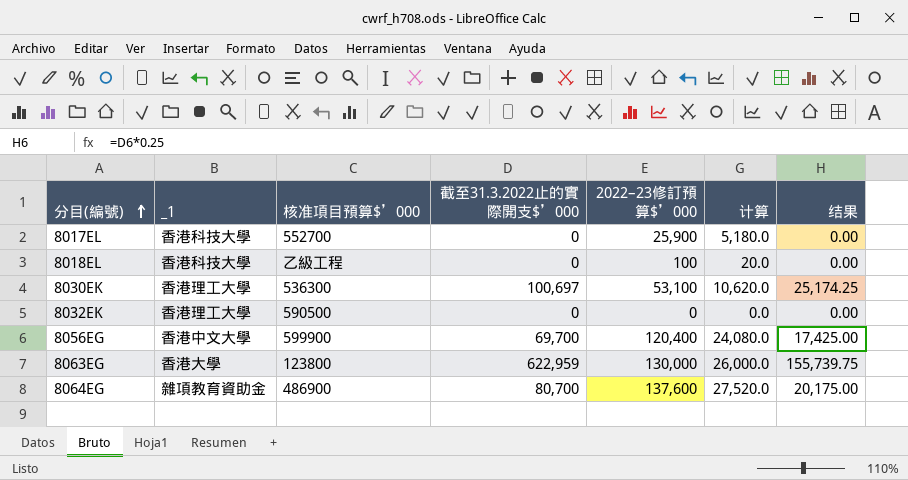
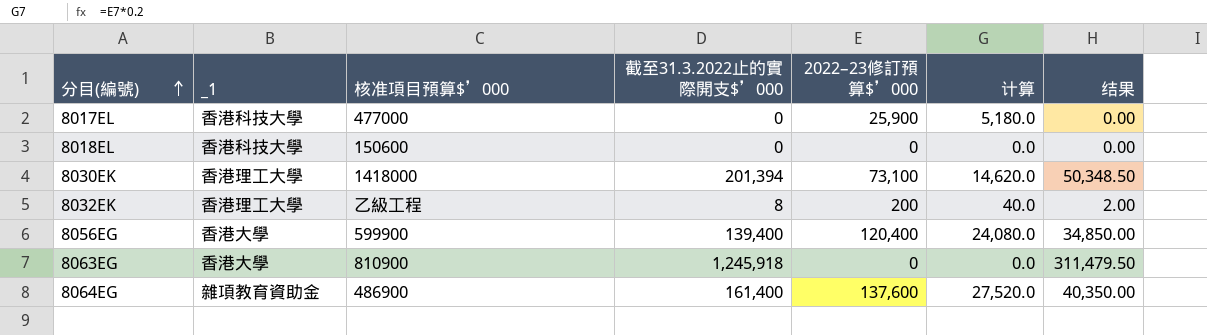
8017EL | 核准項目預算$’000: 552700 -> 477000
8018EL | 核准項目預算$’000: 乙級工程 -> 150600
8018EL | 2022–23修訂預算$’000: 100 -> 0
8018EL | 计算: 20.0 -> 0.0
8030EK | 核准項目預算$’000: 536300 -> 1418000
8030EK | 截至31.3.2022止的實際開支$’000: 100,697 -> 201,394
8030EK | 2022–23修訂預算$’000: 53,100 -> 73,100
8030EK | 计算: 10,620.0 -> 14,620.0
8030EK | 结果: 25,174.25 -> 50,348.50
8032EK | 核准項目預算$’000: 590500 -> 乙級工程
8032EK | 截至31.3.2022止的實際開支$’000: 0 -> 8
8032EK | 2022–23修訂預算$’000: 0 -> 200
8032EK | 计算: 0.0 -> 40.0
8032EK | 结果: 0.00 -> 2.00
8056EG | _1: 香港中文大學 -> 香港大學
8056EG | 截至31.3.2022止的實際開支$’000: 69,700 -> 139,400
8056EG | 结果: 17,425.00 -> 34,850.00
8063EG | 核准項目預算$’000: 123800 -> 810900
8063EG | 截至31.3.2022止的實際開支$’000: 622,959 -> 1,245,918
8063EG | 2022–23修訂預算$’000: 130,000 -> 0
8063EG | 计算: 26,000.0 -> 0.0
8063EG | 结果: 155,739.75 -> 311,479.50
8064EG | 截至31.3.2022止的實際開支$’000: 80,700 -> 161,400
8064EG | 结果: 20,175.00 -> 40,350.00

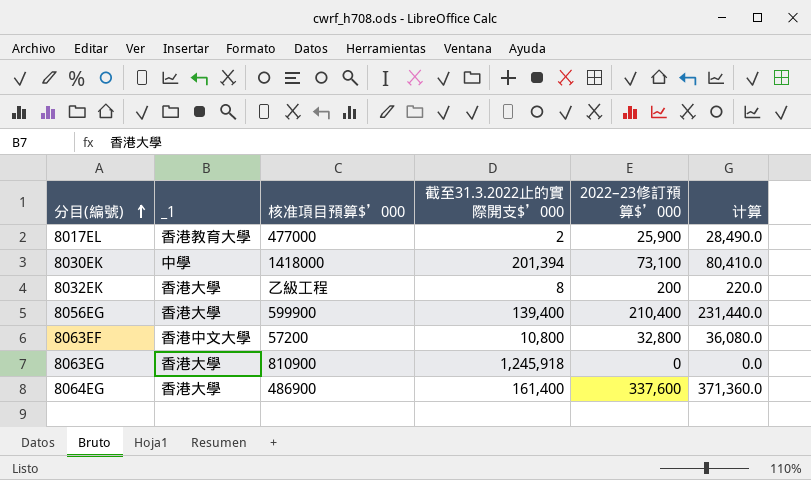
column 结果 | formula: [截至31.3.2022止的實際開支$’000] * 0.25 -> none
column 计算 | formula: [2022–23修訂預算$’000] * 0.2 -> [2022–23修訂預算$’000] * 1.1
row 8018EL: 香港科技大學 | 150600 | 0 | 0 | 0.0 | 0.00 -> none
8017EL | _1: 香港科技大學 -> 香港教育大學
8017EL | 截至31.3.2022止的實際開支$’000: 0 -> 2
8030EK | _1: 香港理工大學 -> 中學
8032EK | _1: 香港理工大學 -> 香港大學
8056EG | 2022–23修訂預算$’000: 120,400 -> 210,400
row 8063EF: none -> 香港中文大學 | 57200 | 10,800 | 32,800 | 36,080.0
8064EG | _1: 雜項教育資助金 -> 香港大學
8064EG | 2022–23修訂預算$’000: 137,600 -> 337,600

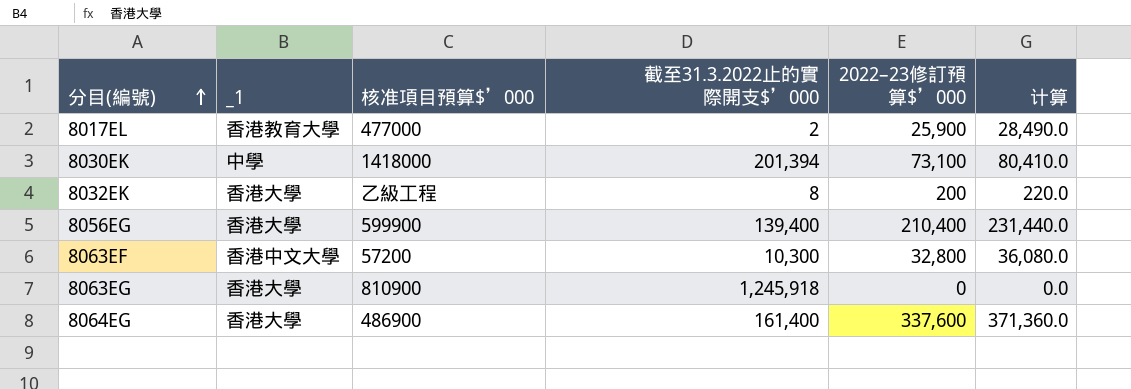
8063EF | 截至31.3.2022止的實際開支$’000: 10,800 -> 10,300

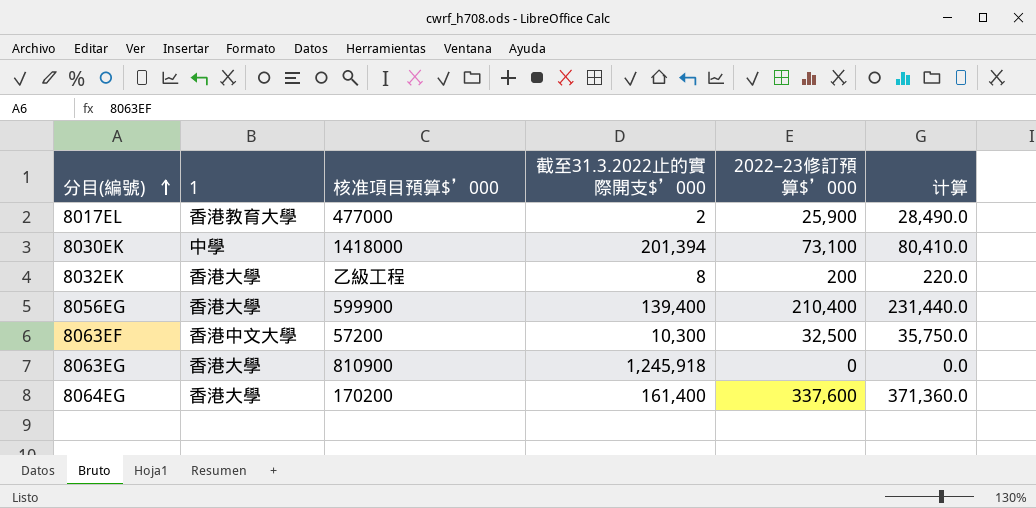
column name: _1 -> 1
8063EF | 2022–23修訂預算$’000: 32,800 -> 32,500
8063EF | 计算: 36,080.0 -> 35,750.0
8064EG | 核准項目預算$’000: 486900 -> 170200

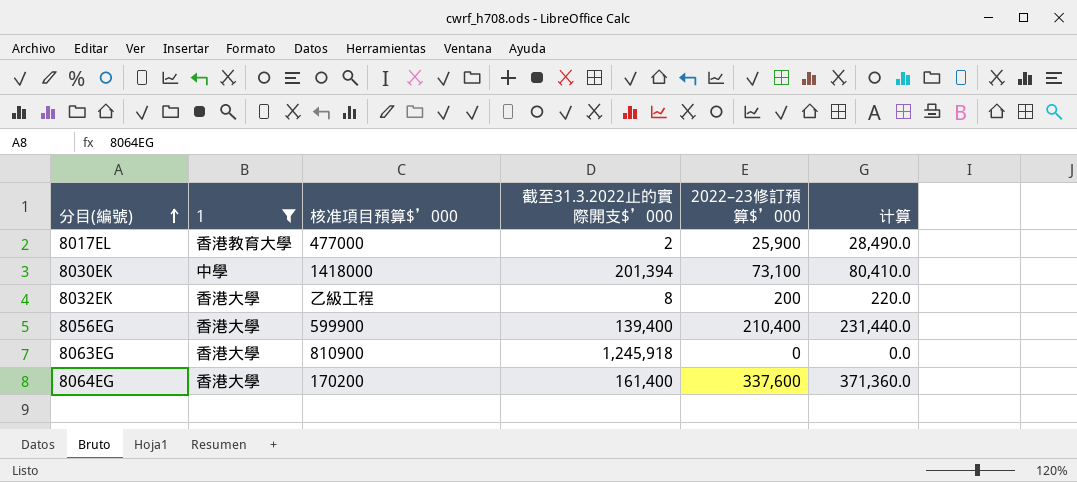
filter: none -> 1 != 香港中文大學

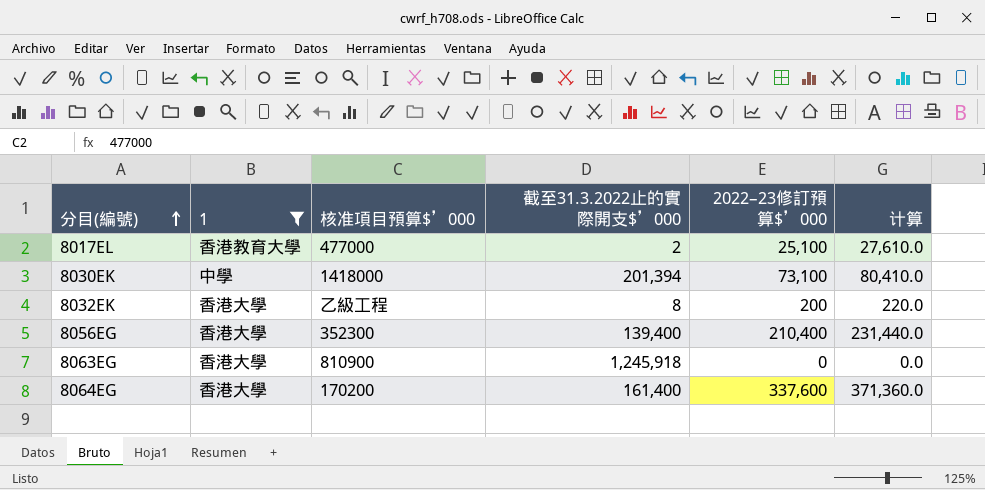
8017EL | 2022–23修訂預算$’000: 25,900 -> 25,100
8017EL | 计算: 28,490.0 -> 27,610.0
8056EG | 核准項目預算$’000: 599900 -> 352300

